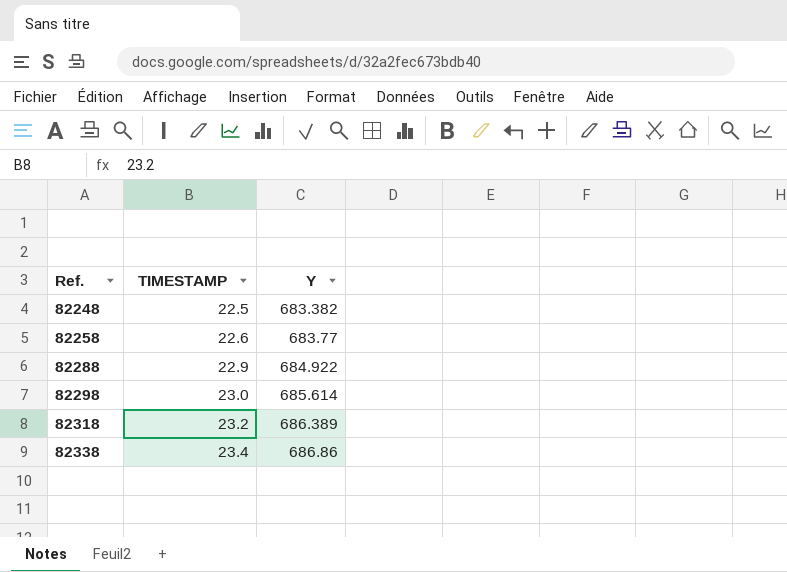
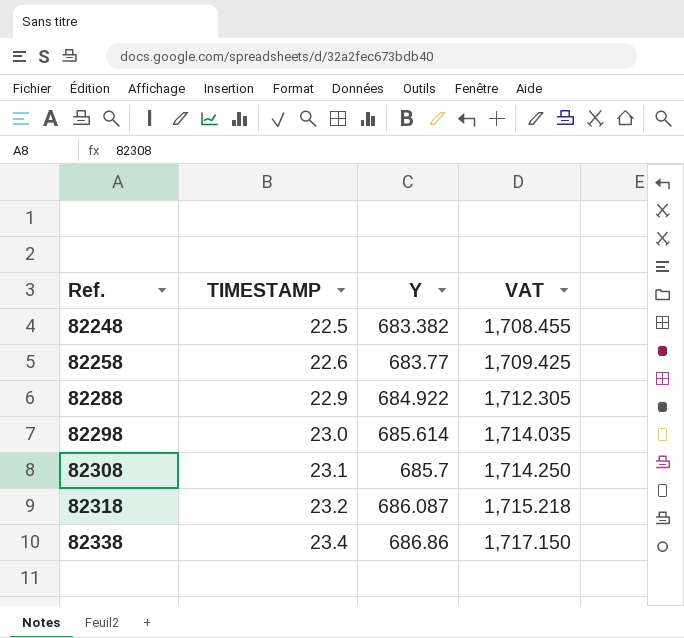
column VAT | formula: none -> [Y] * 2.5
row 82308: none -> 23.1 | 685.7 | 1,714.250
82318 | Y: 686.389 -> 686.087

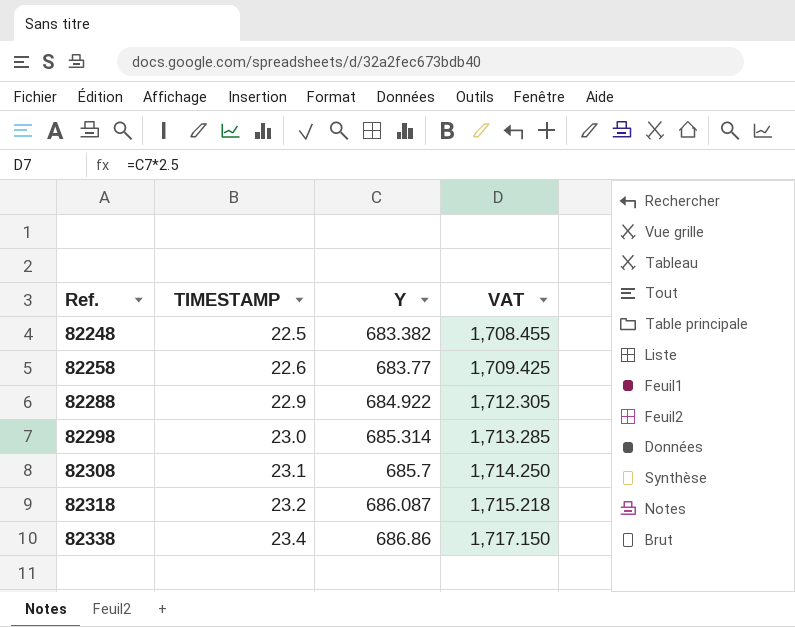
82298 | Y: 685.614 -> 685.314
82298 | VAT: 1,714.035 -> 1,713.285

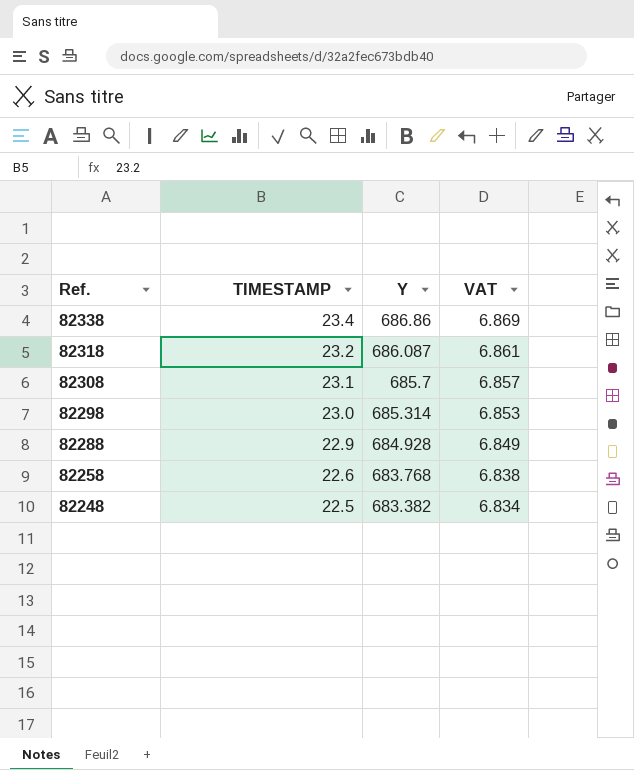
row order: Ref. ascending -> Ref. descending
column VAT | formula: [Y] * 2.5 -> [Y] * 0.01
82288 | Y: 684.922 -> 684.928
82258 | Y: 683.77 -> 683.768

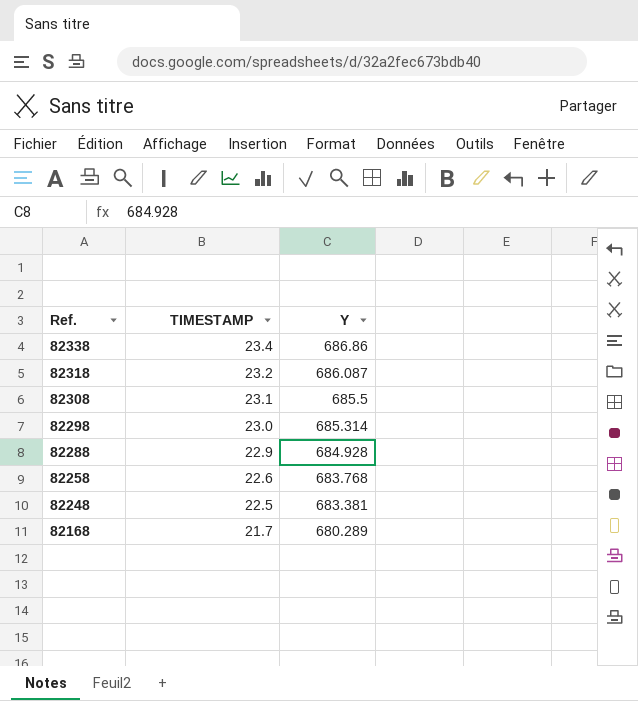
column VAT | formula: [Y] * 0.01 -> none
82308 | Y: 685.7 -> 685.5
82248 | Y: 683.382 -> 683.381
row 82168: none -> 21.7 | 680.289

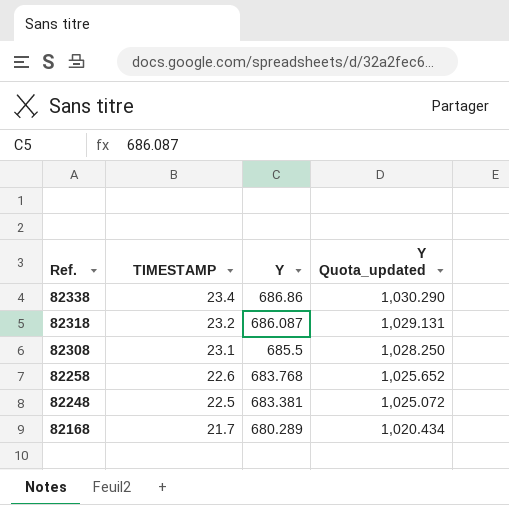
column Y Quota_updated | formula: none -> [Y] * 1.5
row 82298: 23.0 | 685.314 -> none
row 82288: 22.9 | 684.928 -> none

